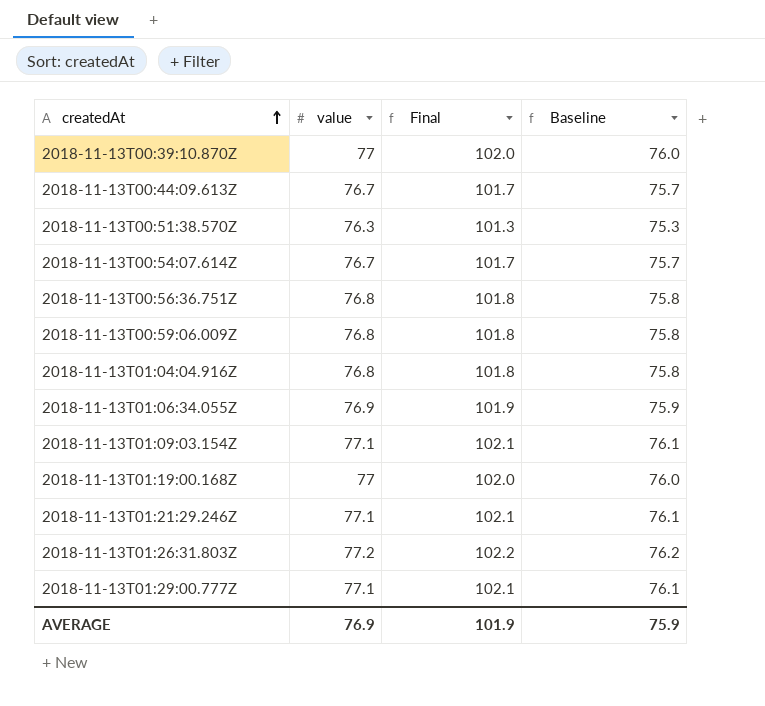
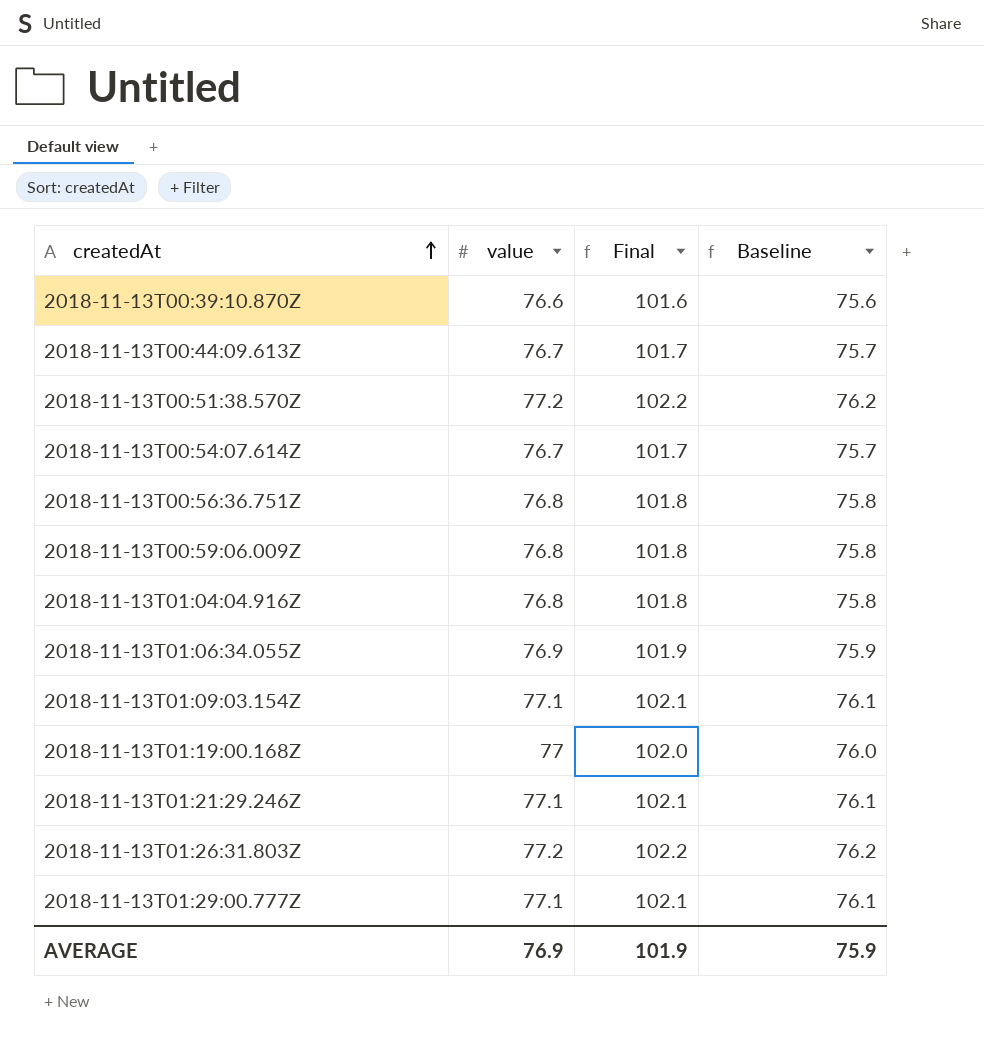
2018-11-13T00:39:10.870Z | value: 77 -> 76.6
2018-11-13T00:39:10.870Z | Final: 102.0 -> 101.6
2018-11-13T00:39:10.870Z | Baseline: 76.0 -> 75.6
2018-11-13T00:51:38.570Z | value: 76.3 -> 77.2
2018-11-13T00:51:38.570Z | Final: 101.3 -> 102.2
2018-11-13T00:51:38.570Z | Baseline: 75.3 -> 76.2

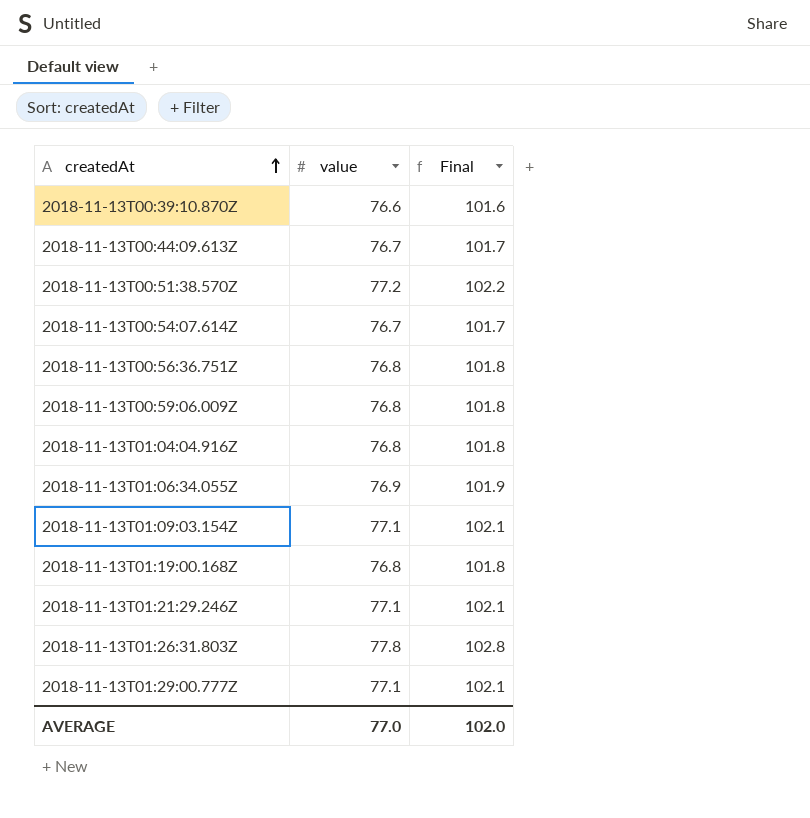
column Baseline | formula: [value] - 1 -> none
2018-11-13T01:19:00.168Z | value: 77 -> 76.8
2018-11-13T01:19:00.168Z | Final: 102.0 -> 101.8
2018-11-13T01:26:31.803Z | value: 77.2 -> 77.8
2018-11-13T01:26:31.803Z | Final: 102.2 -> 102.8
AVERAGE | value: 76.9 -> 77.0
AVERAGE | Final: 101.9 -> 102.0

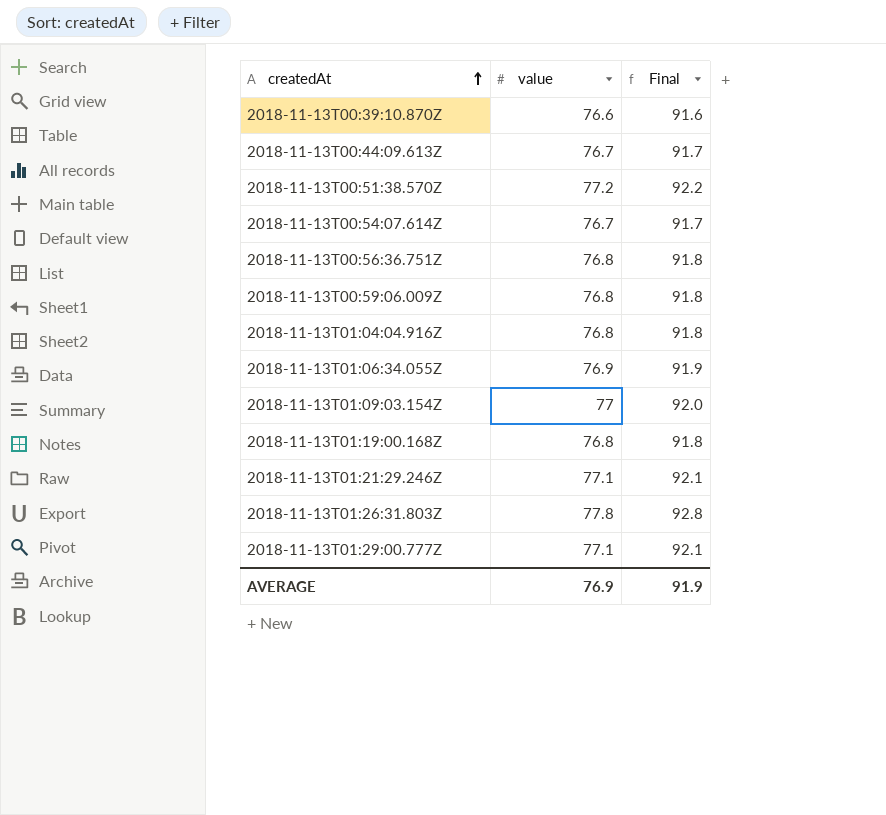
column Final | formula: [value] + 25 -> [value] + 15
2018-11-13T01:09:03.154Z | value: 77.1 -> 77
AVERAGE | value: 77.0 -> 76.9
AVERAGE | Final: 102.0 -> 91.9

